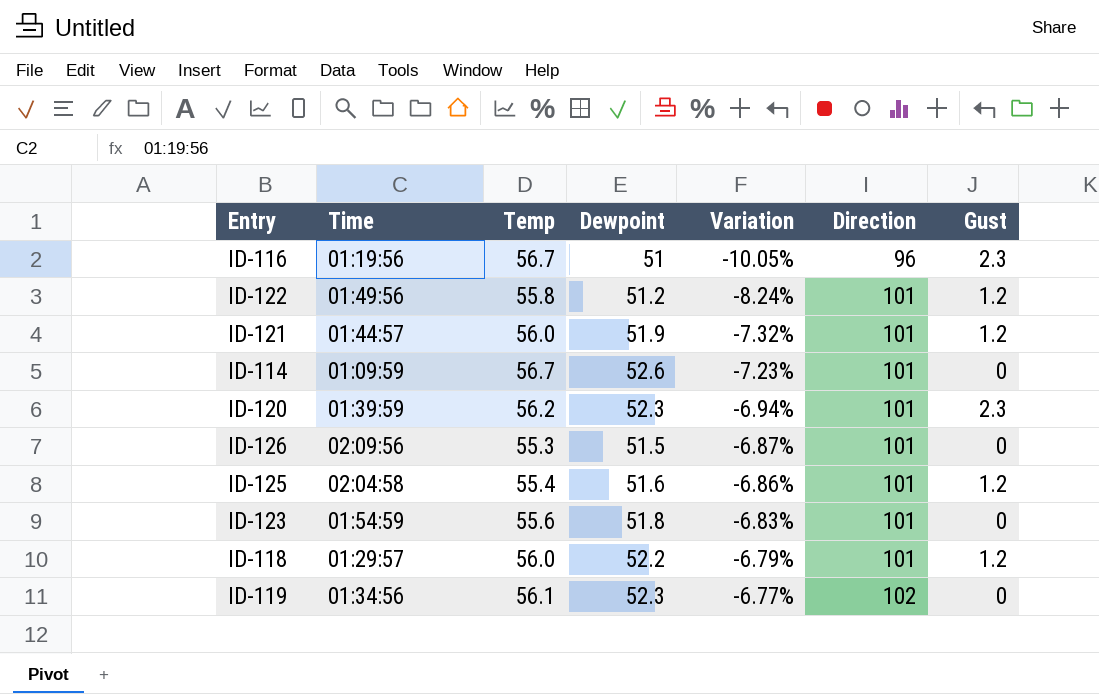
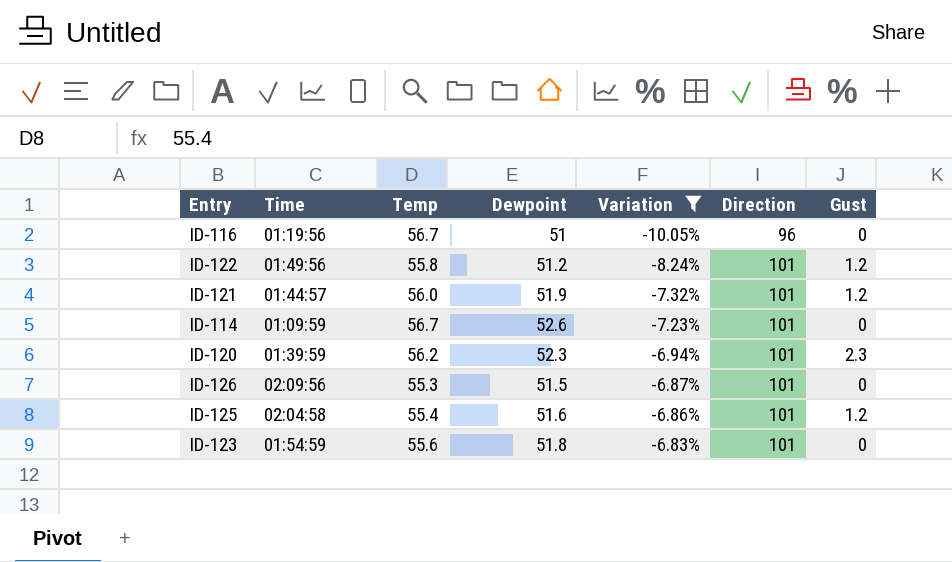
filter: none -> Variation <= -6.83%
ID-116 | Gust: 2.3 -> 0

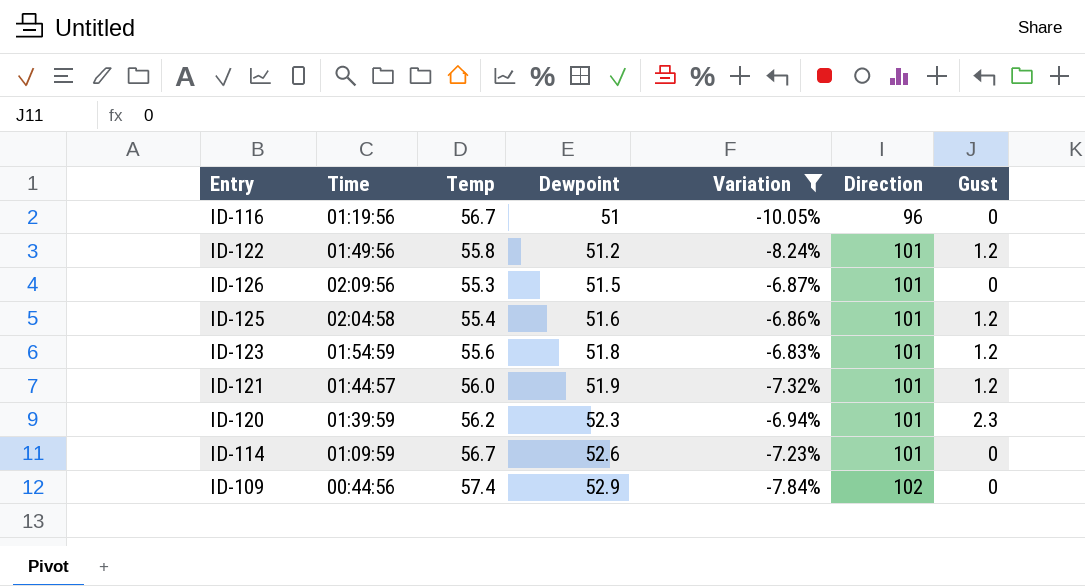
row order: Variation ascending -> Dewpoint ascending
ID-123 | Gust: 0 -> 1.2
row ID-109: none -> 00:44:56 | 57.4 | 52.9 | -7.84% | 102 | 0

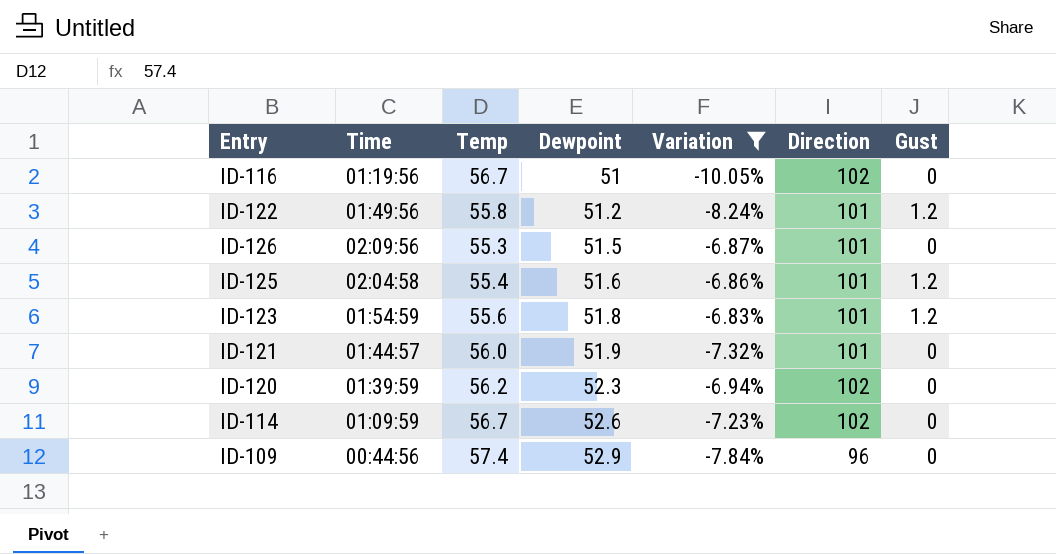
ID-116 | Direction: 96 -> 102
ID-121 | Gust: 1.2 -> 0
ID-120 | Direction: 101 -> 102
ID-120 | Gust: 2.3 -> 0
ID-114 | Direction: 101 -> 102
ID-109 | Direction: 102 -> 96

